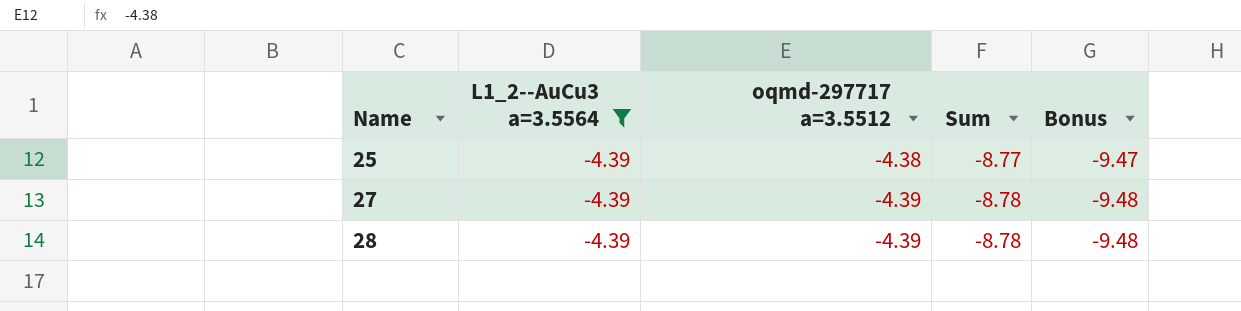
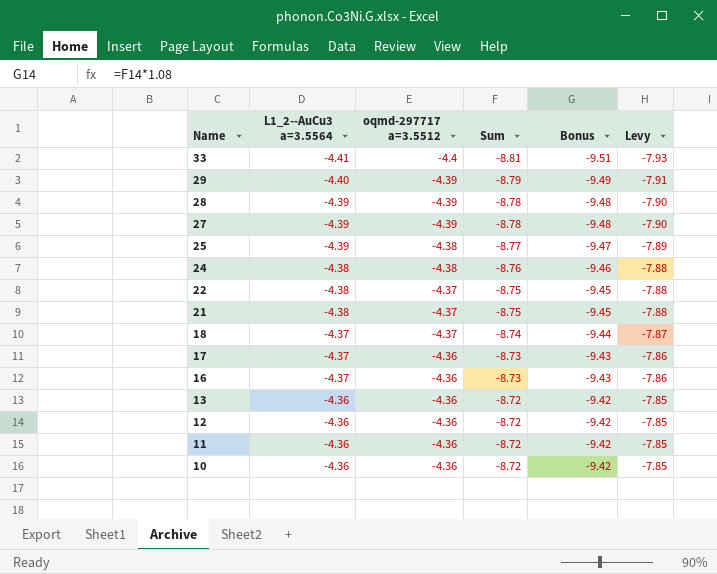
filter: L1_2--AuCu3 a=3.5564 = -4.39 -> none
row order: Name ascending -> Name descending
column Levy | formula: none -> [Sum] * 0.9

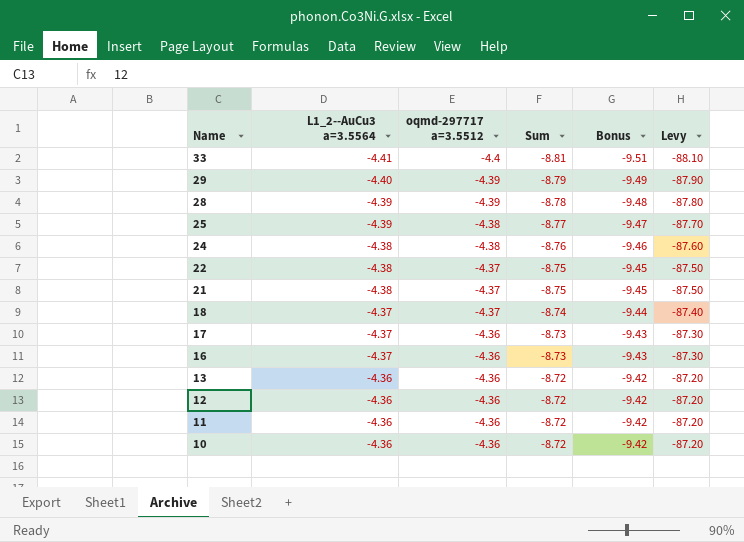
column Levy | formula: [Sum] * 0.9 -> [Sum] * 10
row 27: -4.39 | -4.39 | -8.78 | -9.48 | -7.90 -> none

